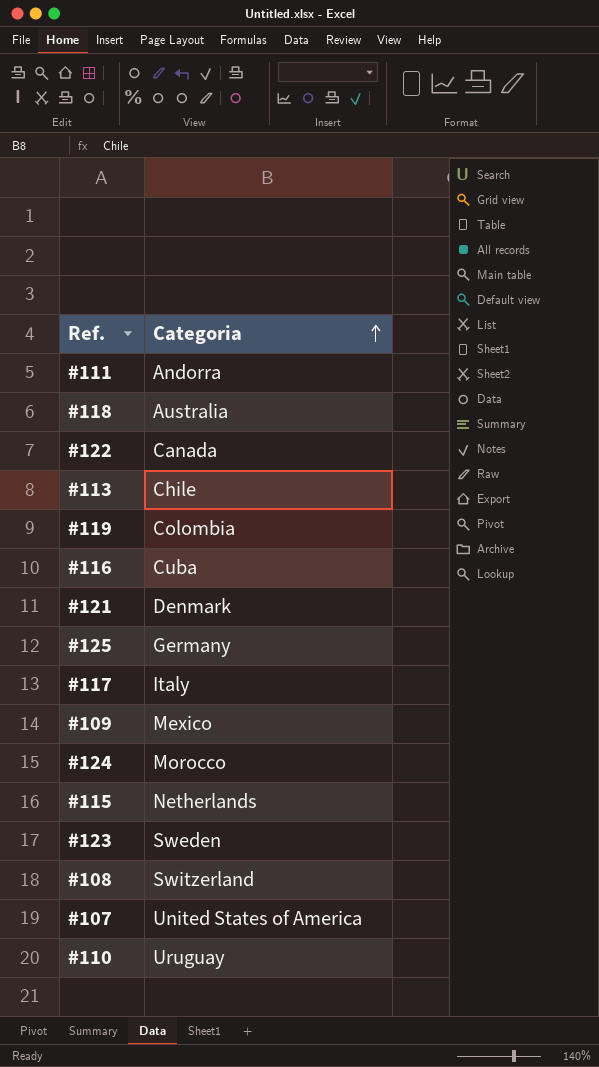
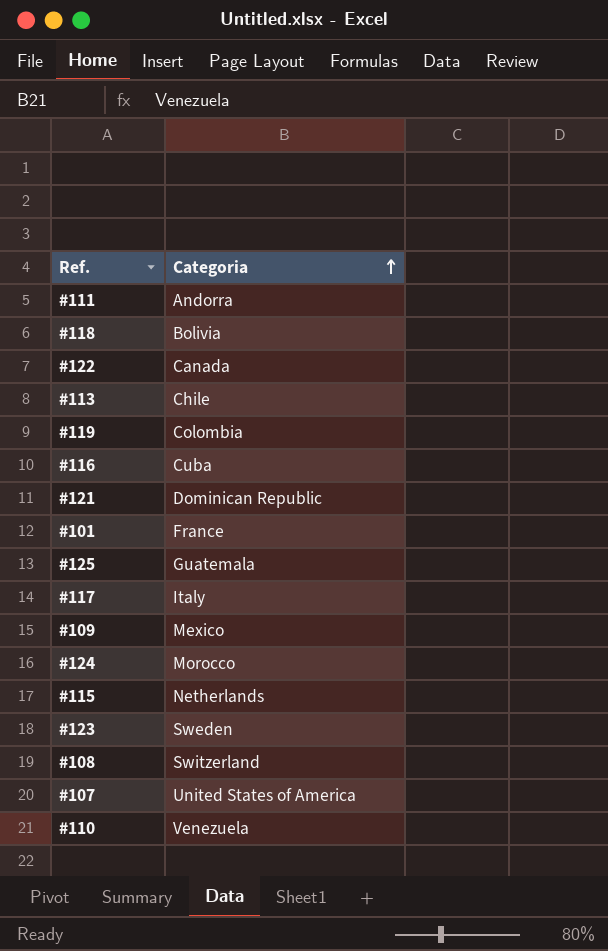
#118 | Categoria: Australia -> Bolivia
#121 | Categoria: Denmark -> Dominican Republic
row #101: none -> France
#125 | Categoria: Germany -> Guatemala
#110 | Categoria: Uruguay -> Venezuela

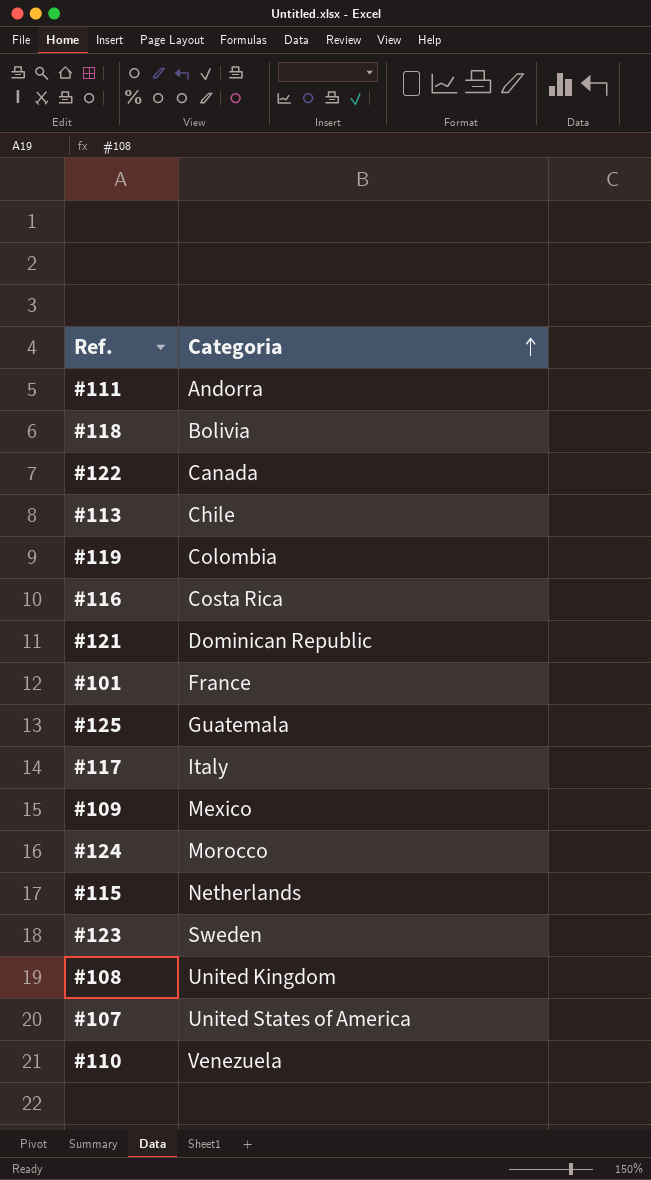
#116 | Categoria: Cuba -> Costa Rica
#108 | Categoria: Switzerland -> United Kingdom

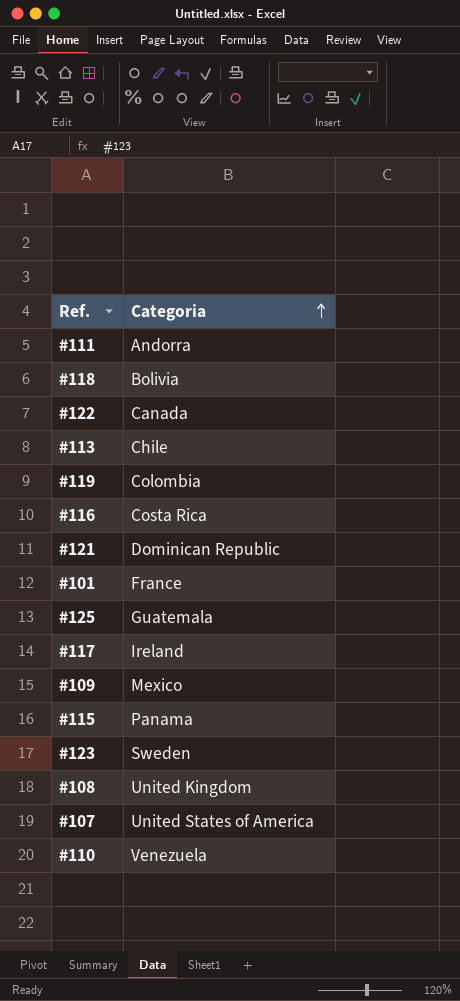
row #124: Morocco -> none
#117 | Categoria: Italy -> Ireland
#115 | Categoria: Netherlands -> Panama

